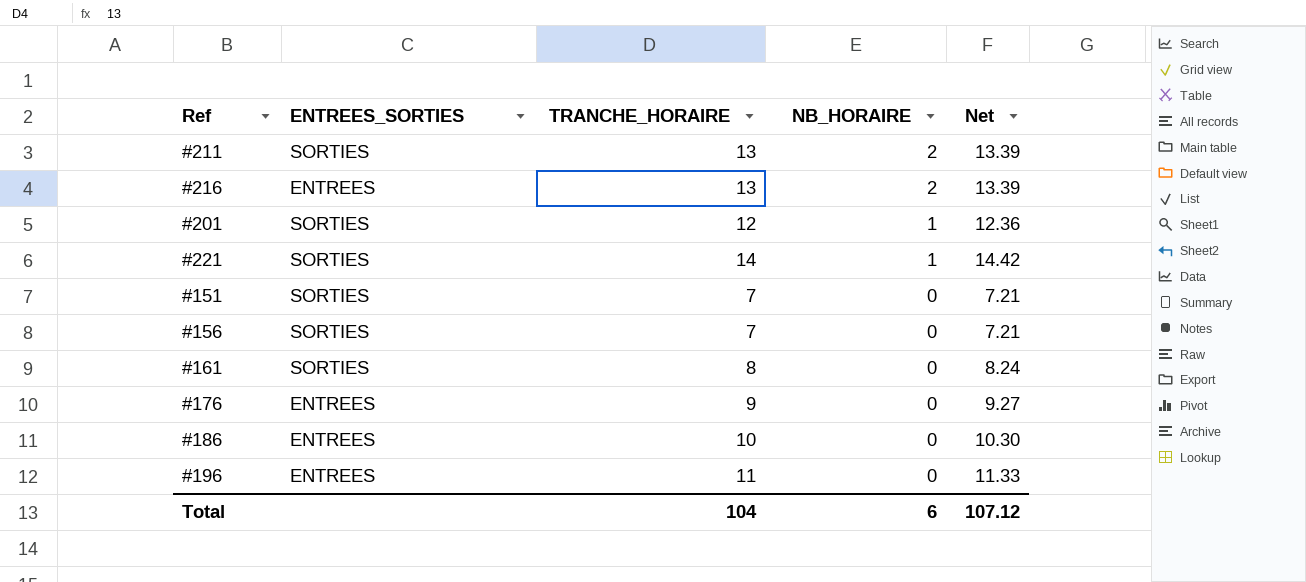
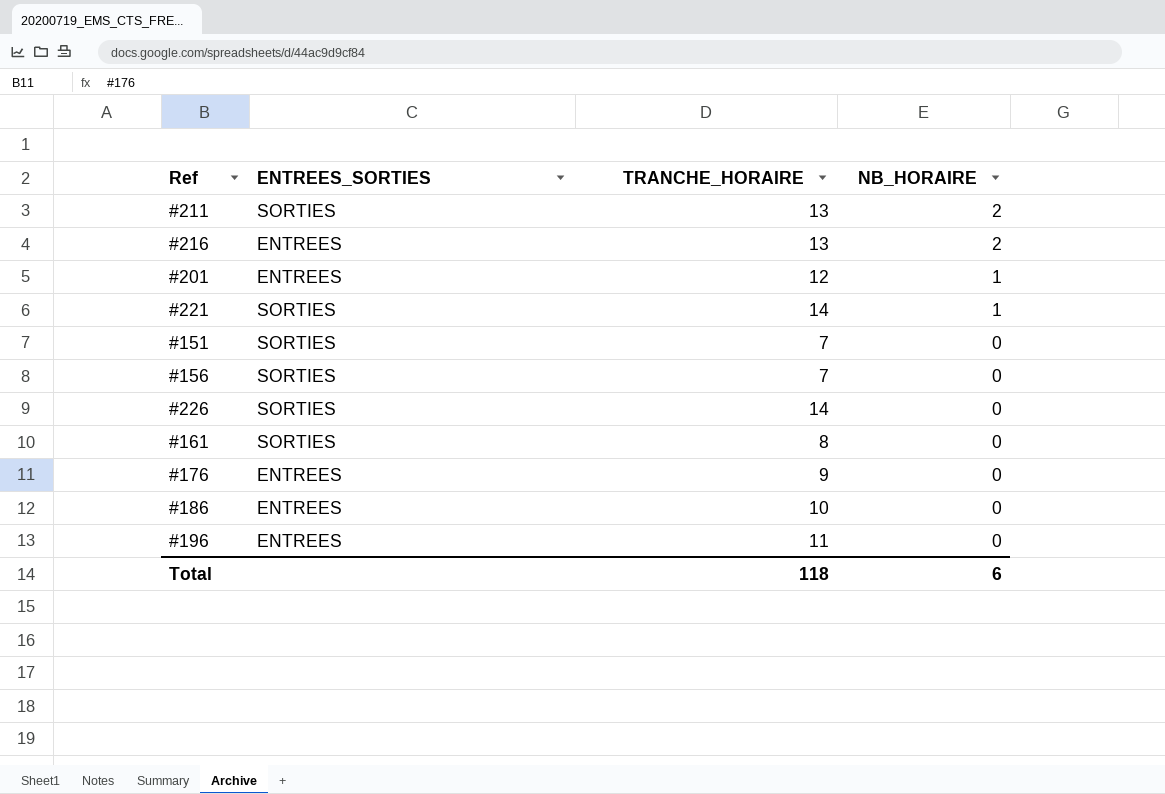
column Net | formula: [TRANCHE_HORAIRE] * 1.03 -> none
#201 | ENTREES_SORTIES: SORTIES -> ENTREES
row #226: none -> SORTIES | 14 | 0
Total | TRANCHE_HORAIRE: 104 -> 118

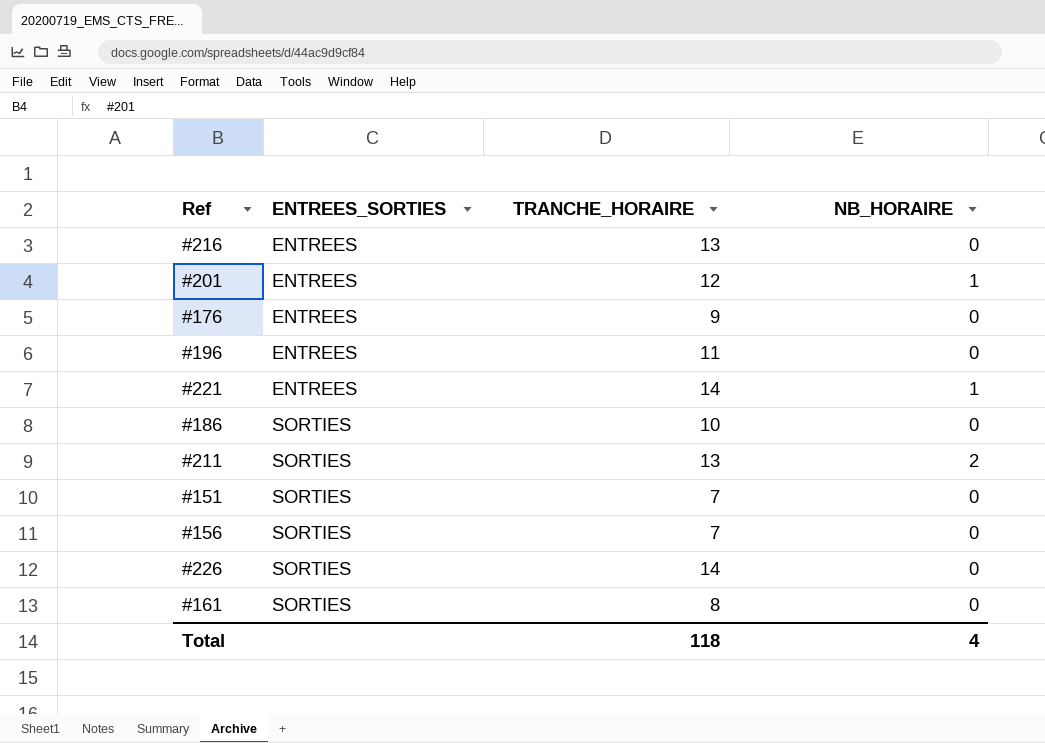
row order: NB_HORAIRE descending -> ENTREES_SORTIES ascending
#216 | NB_HORAIRE: 2 -> 0
#221 | ENTREES_SORTIES: SORTIES -> ENTREES
#186 | ENTREES_SORTIES: ENTREES -> SORTIES
Total | NB_HORAIRE: 6 -> 4

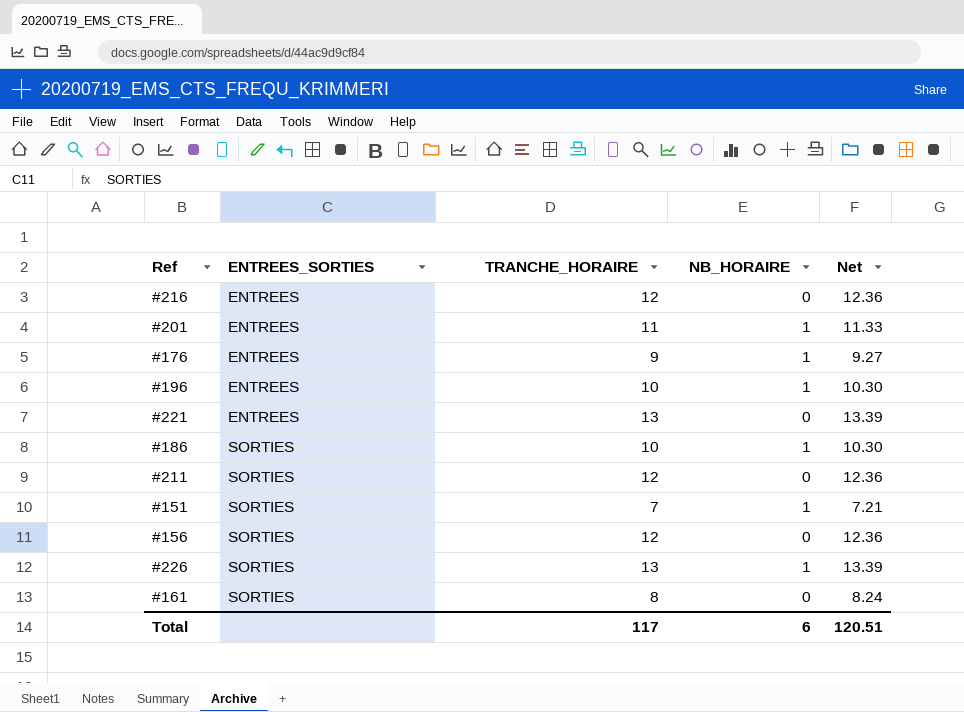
column Net | formula: none -> [TRANCHE_HORAIRE] * 1.03
#216 | TRANCHE_HORAIRE: 13 -> 12
#201 | TRANCHE_HORAIRE: 12 -> 11
#176 | NB_HORAIRE: 0 -> 1
#196 | TRANCHE_HORAIRE: 11 -> 10
#196 | NB_HORAIRE: 0 -> 1
#221 | TRANCHE_HORAIRE: 14 -> 13
#221 | NB_HORAIRE: 1 -> 0
#186 | NB_HORAIRE: 0 -> 1
#211 | TRANCHE_HORAIRE: 13 -> 12
#211 | NB_HORAIRE: 2 -> 0
#151 | NB_HORAIRE: 0 -> 1
#156 | TRANCHE_HORAIRE: 7 -> 12
#226 | TRANCHE_HORAIRE: 14 -> 13
#226 | NB_HORAIRE: 0 -> 1
Total | TRANCHE_HORAIRE: 118 -> 117
Total | NB_HORAIRE: 4 -> 6

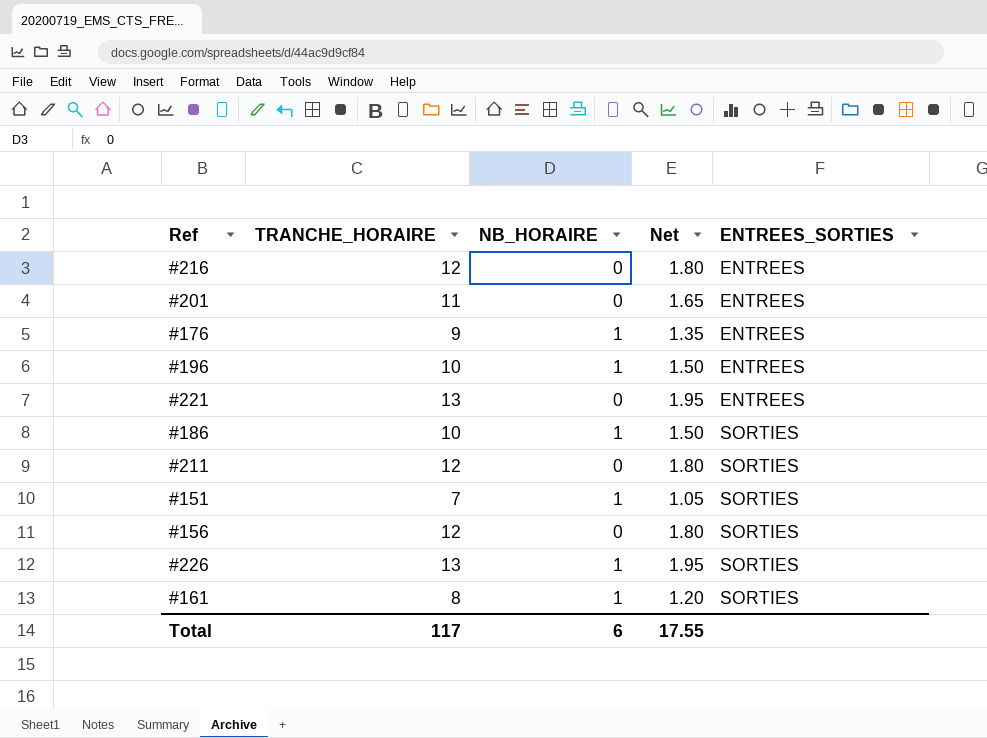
column Net | formula: [TRANCHE_HORAIRE] * 1.03 -> [TRANCHE_HORAIRE] * 0.15
column ENTREES_SORTIES | position: 2 -> 5
#201 | NB_HORAIRE: 1 -> 0
#161 | NB_HORAIRE: 0 -> 1
Total | Net: 120.51 -> 17.55

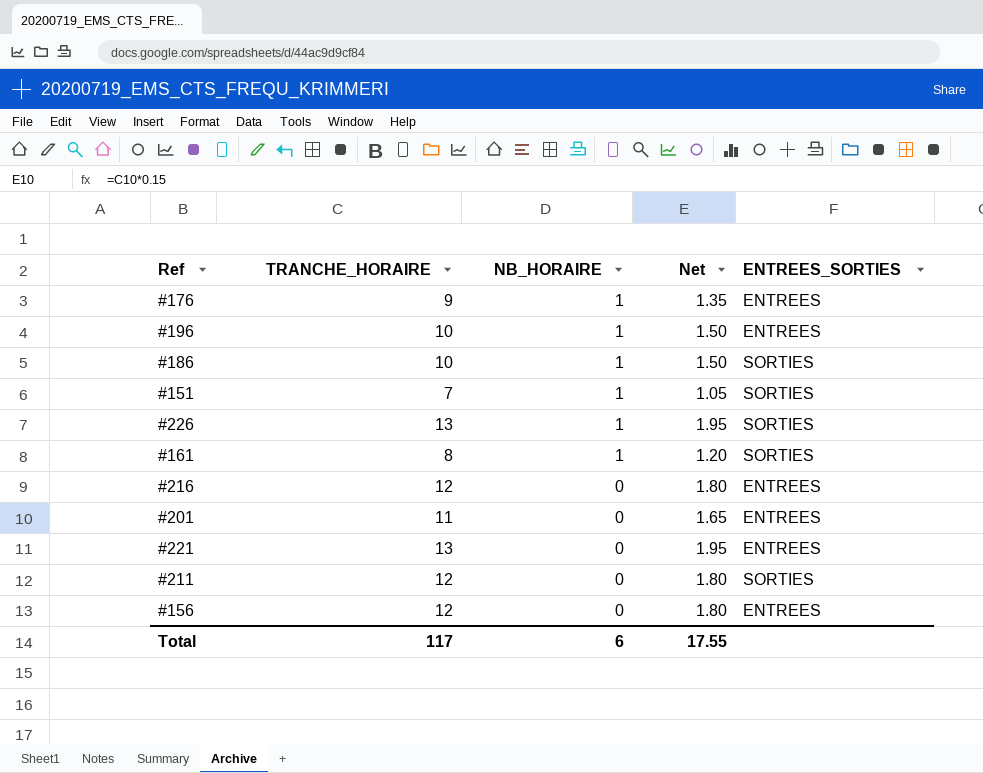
row order: ENTREES_SORTIES ascending -> NB_HORAIRE descending
#156 | ENTREES_SORTIES: SORTIES -> ENTREES

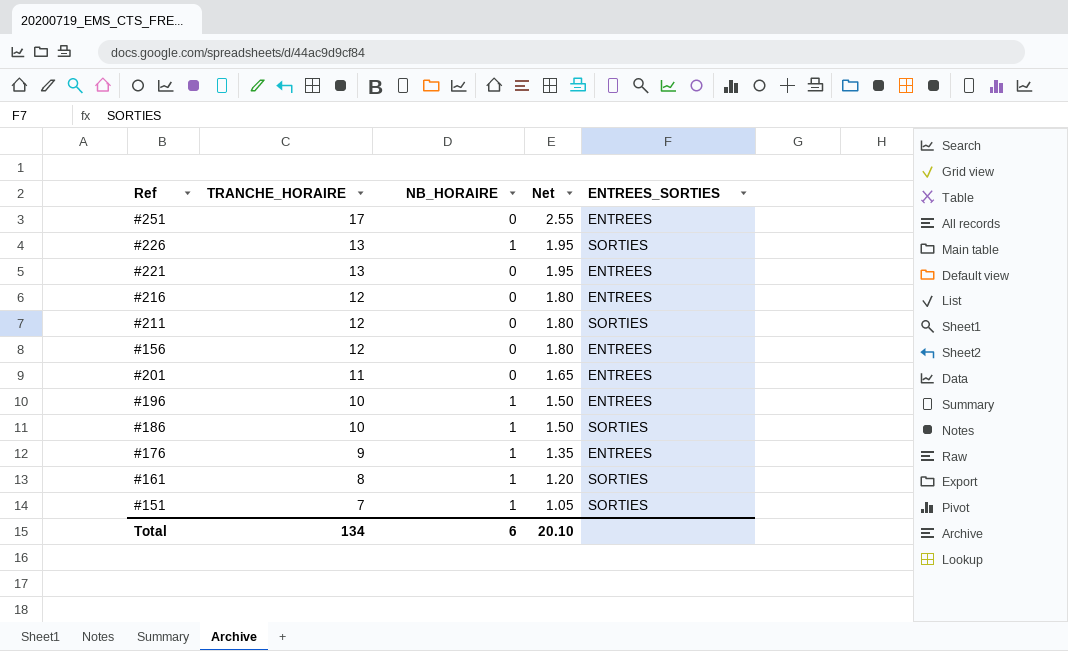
row order: NB_HORAIRE descending -> TRANCHE_HORAIRE descending
row #251: none -> 17 | 0 | 2.55 | ENTREES
Total | TRANCHE_HORAIRE: 117 -> 134
Total | Net: 17.55 -> 20.10

